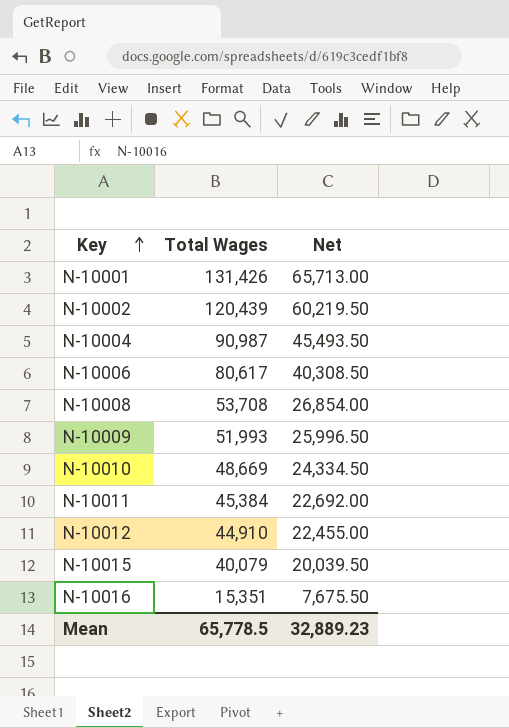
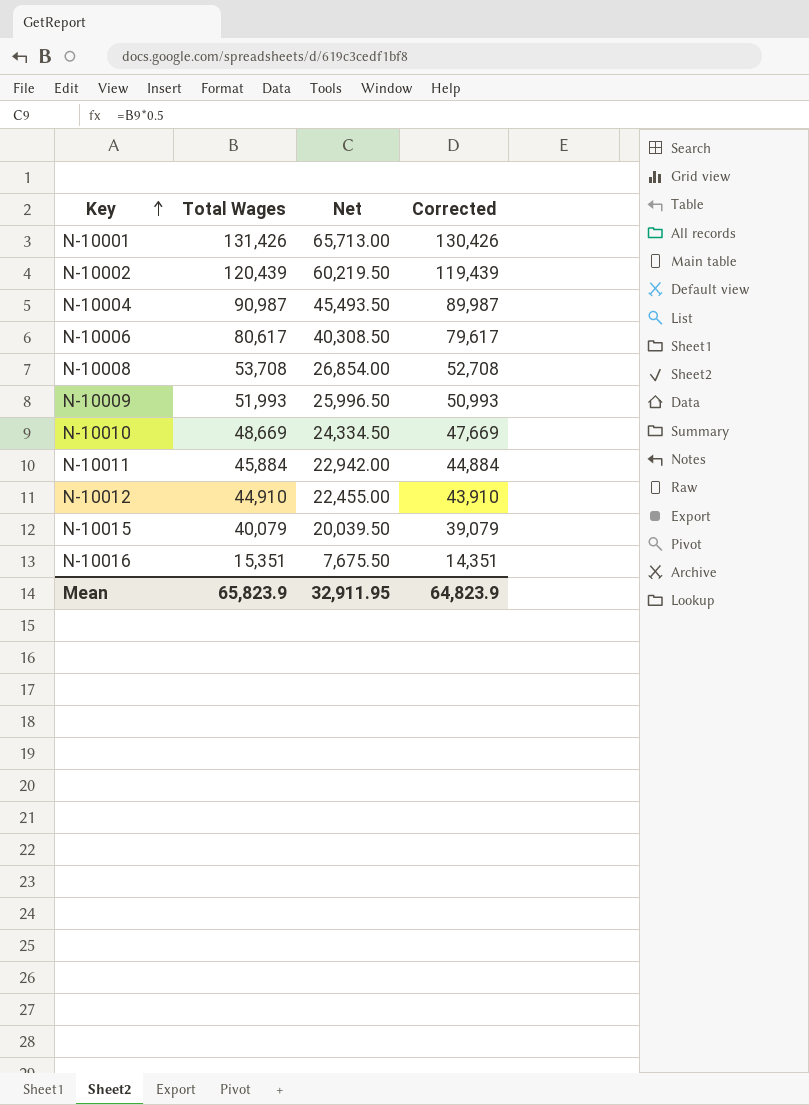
column Corrected | formula: none -> [Total Wages] - 1000
N-10011 | Total Wages: 45,384 -> 45,884
N-10011 | Net: 22,692.00 -> 22,942.00
Mean | Total Wages: 65,778.5 -> 65,823.9
Mean | Net: 32,889.23 -> 32,911.95

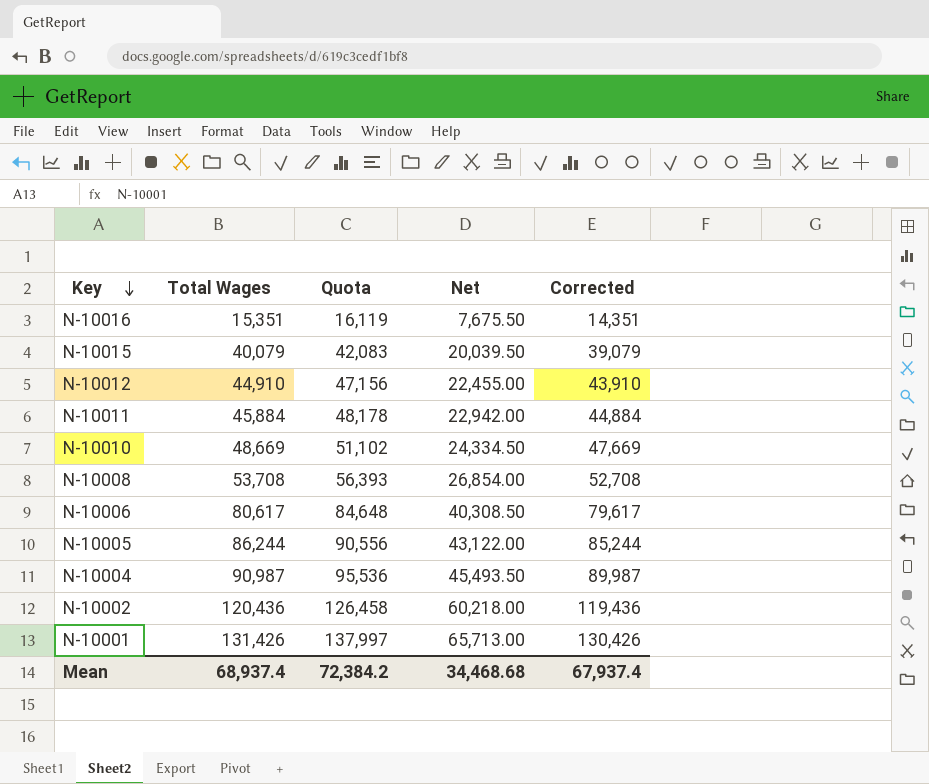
row order: Key ascending -> Key descending
column Quota | formula: none -> [Total Wages] * 1.05
row N-10009: 51,993 | 25,996.50 | 50,993 -> none
row N-10005: none -> 86,244 | 90,556 | 43,122.00 | 85,244
N-10002 | Total Wages: 120,439 -> 120,436
N-10002 | Net: 60,219.50 -> 60,218.00
N-10002 | Corrected: 119,439 -> 119,436
Mean | Total Wages: 65,823.9 -> 68,937.4
Mean | Net: 32,911.95 -> 34,468.68
Mean | Corrected: 64,823.9 -> 67,937.4

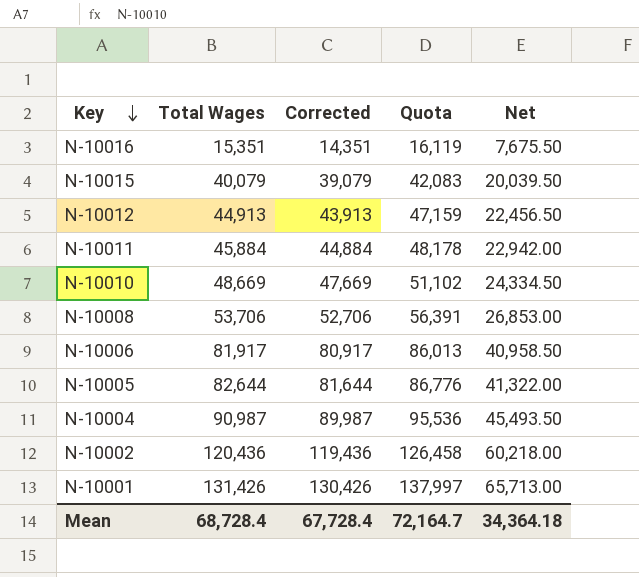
column Corrected | position: 5 -> 3
N-10012 | Total Wages: 44,910 -> 44,913
N-10012 | Corrected: 43,910 -> 43,913
N-10012 | Quota: 47,156 -> 47,159
N-10012 | Net: 22,455.00 -> 22,456.50
N-10008 | Total Wages: 53,708 -> 53,706
N-10008 | Corrected: 52,708 -> 52,706
N-10008 | Quota: 56,393 -> 56,391
N-10008 | Net: 26,854.00 -> 26,853.00
N-10006 | Total Wages: 80,617 -> 81,917
N-10006 | Corrected: 79,617 -> 80,917
N-10006 | Quota: 84,648 -> 86,013
N-10006 | Net: 40,308.50 -> 40,958.50
N-10005 | Total Wages: 86,244 -> 82,644
N-10005 | Corrected: 85,244 -> 81,644
N-10005 | Quota: 90,556 -> 86,776
N-10005 | Net: 43,122.00 -> 41,322.00
Mean | Total Wages: 68,937.4 -> 68,728.4
Mean | Corrected: 67,937.4 -> 67,728.4
Mean | Quota: 72,384.2 -> 72,164.7
Mean | Net: 34,468.68 -> 34,364.18

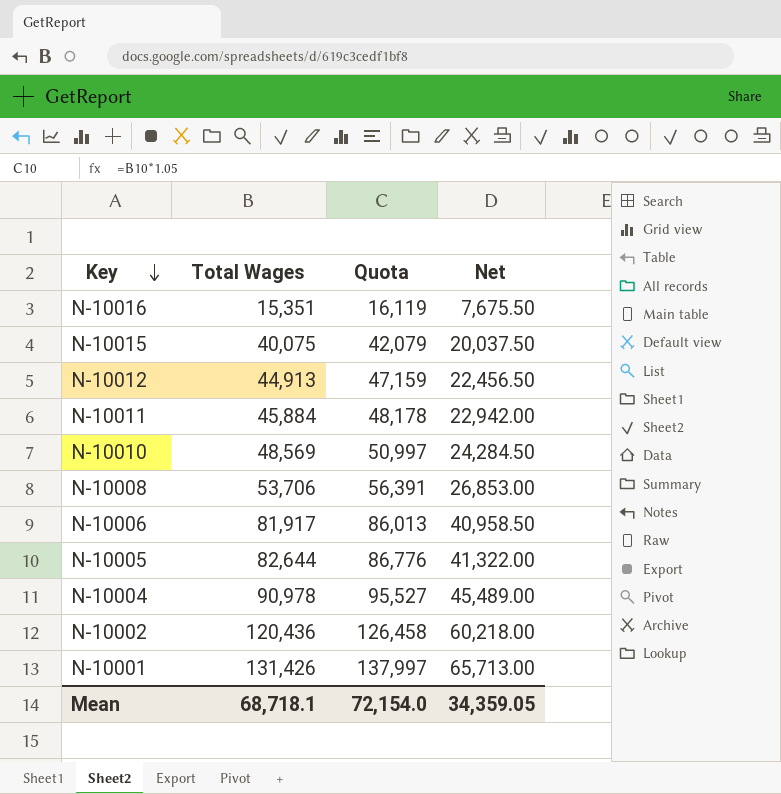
column Corrected | formula: [Total Wages] - 1000 -> none
N-10015 | Total Wages: 40,079 -> 40,075
N-10015 | Quota: 42,083 -> 42,079
N-10015 | Net: 20,039.50 -> 20,037.50
N-10010 | Total Wages: 48,669 -> 48,569
N-10010 | Quota: 51,102 -> 50,997
N-10010 | Net: 24,334.50 -> 24,284.50
N-10004 | Total Wages: 90,987 -> 90,978
N-10004 | Quota: 95,536 -> 95,527
N-10004 | Net: 45,493.50 -> 45,489.00
Mean | Total Wages: 68,728.4 -> 68,718.1
Mean | Quota: 72,164.7 -> 72,154.0
Mean | Net: 34,364.18 -> 34,359.05

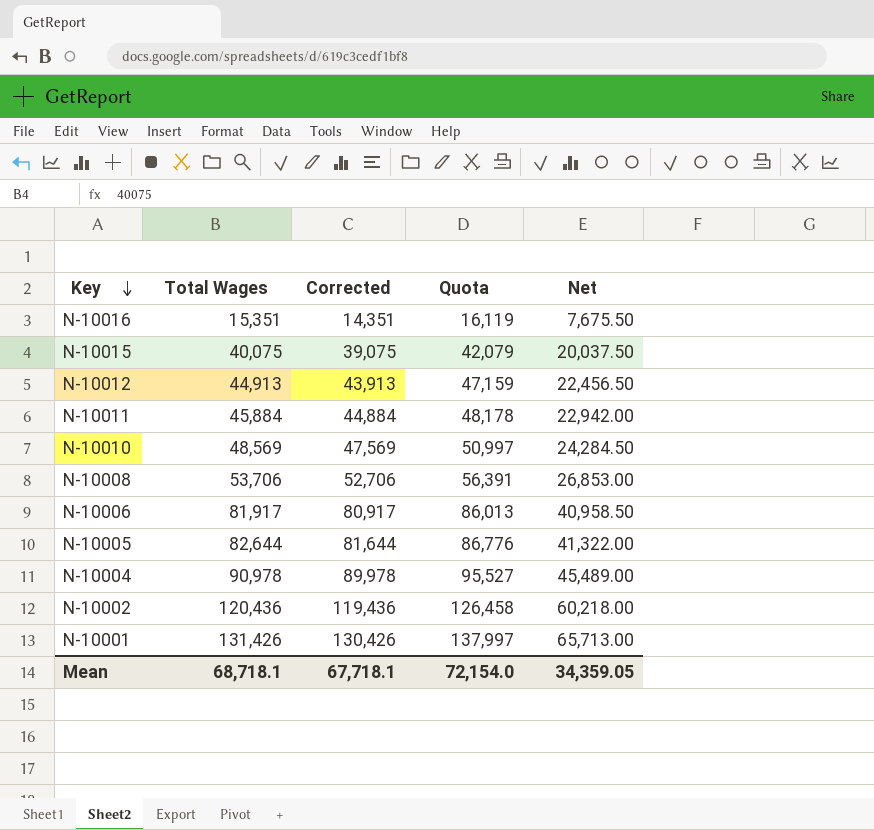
column Corrected | formula: none -> [Total Wages] - 1000

